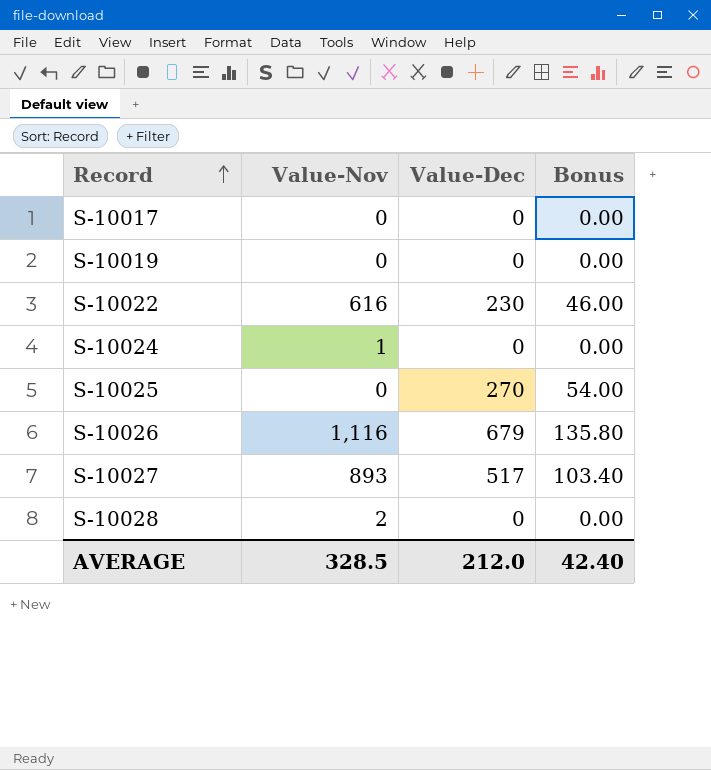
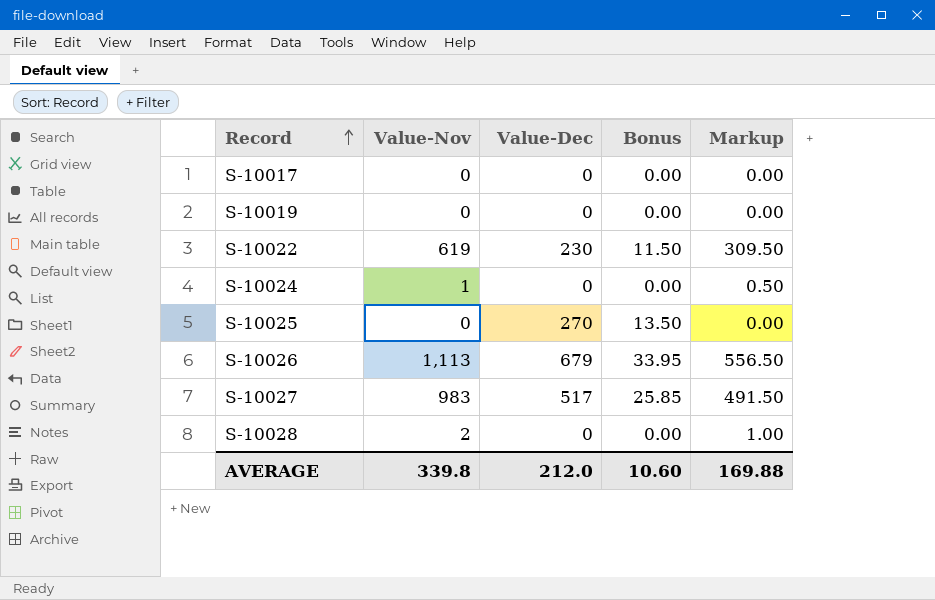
column Bonus | formula: [Value-Dec] * 0.2 -> [Value-Dec] * 0.05
column Markup | formula: none -> [Value-Nov] * 0.5
S-10022 | Value-Nov: 616 -> 619
S-10026 | Value-Nov: 1,116 -> 1,113
S-10027 | Value-Nov: 893 -> 983
AVERAGE | Value-Nov: 328.5 -> 339.8
AVERAGE | Bonus: 42.40 -> 10.60

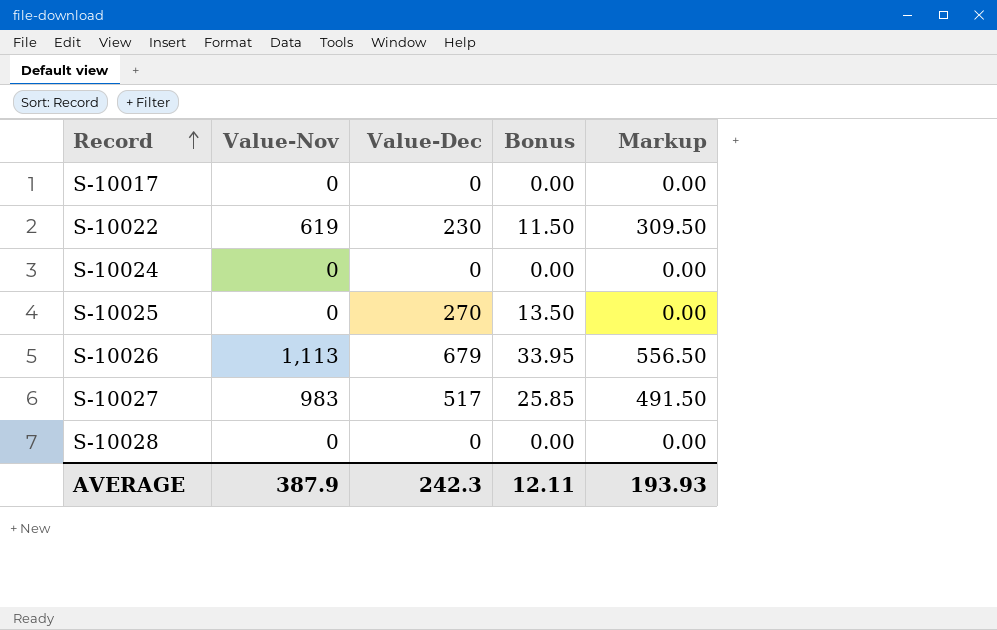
row S-10019: 0 | 0 | 0.00 | 0.00 -> none
S-10024 | Value-Nov: 1 -> 0
S-10024 | Markup: 0.50 -> 0.00
S-10028 | Value-Nov: 2 -> 0
S-10028 | Markup: 1.00 -> 0.00
AVERAGE | Value-Nov: 339.8 -> 387.9
AVERAGE | Value-Dec: 212.0 -> 242.3
AVERAGE | Bonus: 10.60 -> 12.11
AVERAGE | Markup: 169.88 -> 193.93

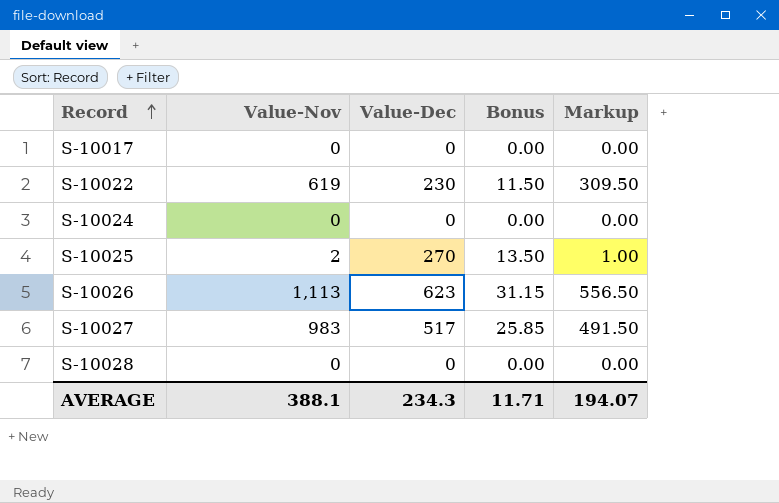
S-10025 | Value-Nov: 0 -> 2
S-10025 | Markup: 0.00 -> 1.00
S-10026 | Value-Dec: 679 -> 623
S-10026 | Bonus: 33.95 -> 31.15
AVERAGE | Value-Nov: 387.9 -> 388.1
AVERAGE | Value-Dec: 242.3 -> 234.3
AVERAGE | Bonus: 12.11 -> 11.71
AVERAGE | Markup: 193.93 -> 194.07

